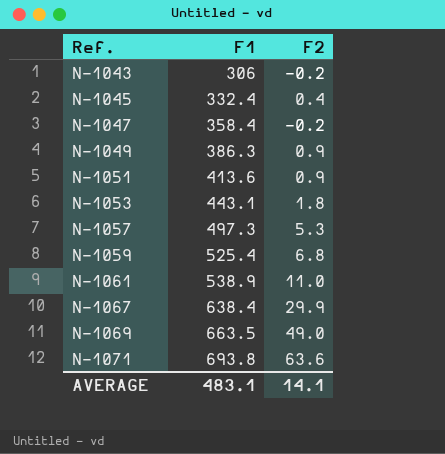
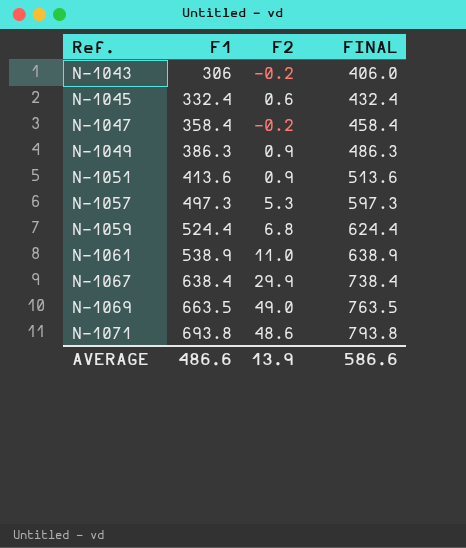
column FINAL | formula: none -> [F1] + 100
row N-1053: 443.1 | 1.8 -> none
N-1045 | F2: 0.4 -> 0.6
N-1059 | F1: 525.4 -> 524.4
N-1071 | F2: 63.6 -> 48.6
AVERAGE | F1: 483.1 -> 486.6
AVERAGE | F2: 14.1 -> 13.9

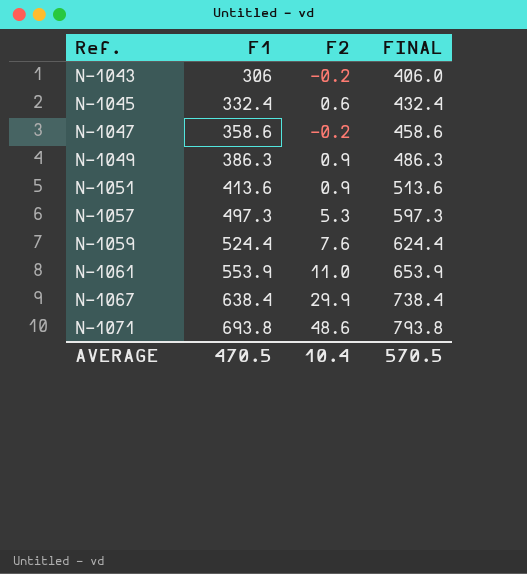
row N-1069: 663.5 | 49.0 | 763.5 -> none
N-1047 | F1: 358.4 -> 358.6
N-1047 | FINAL: 458.4 -> 458.6
N-1059 | F2: 6.8 -> 7.6
N-1061 | F1: 538.9 -> 553.9
N-1061 | FINAL: 638.9 -> 653.9
AVERAGE | F1: 486.6 -> 470.5
AVERAGE | F2: 13.9 -> 10.4
AVERAGE | FINAL: 586.6 -> 570.5

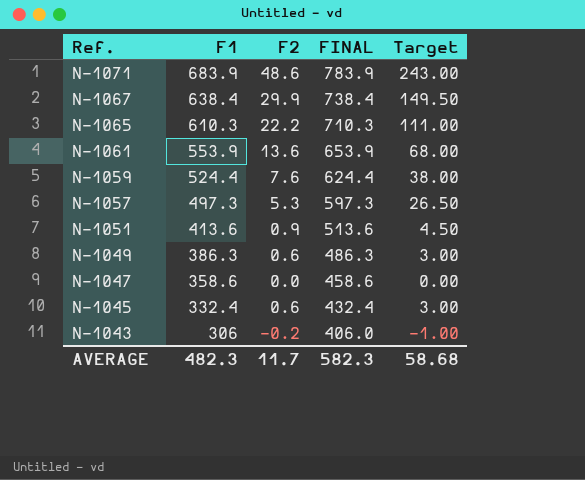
row order: Ref. ascending -> Ref. descending
column Target | formula: none -> [F2] * 5
N-1071 | F1: 693.8 -> 683.9
N-1071 | FINAL: 793.8 -> 783.9
row N-1065: none -> 610.3 | 22.2 | 710.3 | 111.00
N-1061 | F2: 11.0 -> 13.6
N-1049 | F2: 0.9 -> 0.6
N-1047 | F2: -0.2 -> 0.0
AVERAGE | F1: 470.5 -> 482.3
AVERAGE | F2: 10.4 -> 11.7
AVERAGE | FINAL: 570.5 -> 582.3

